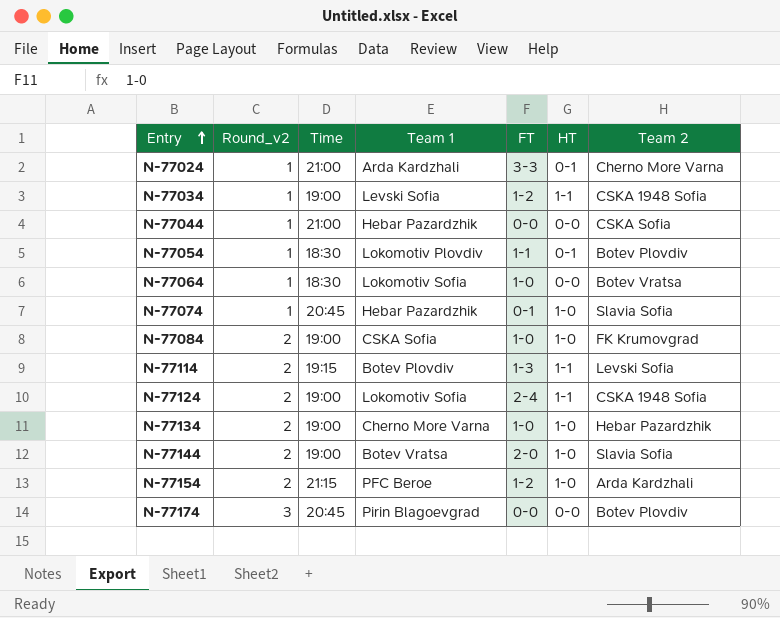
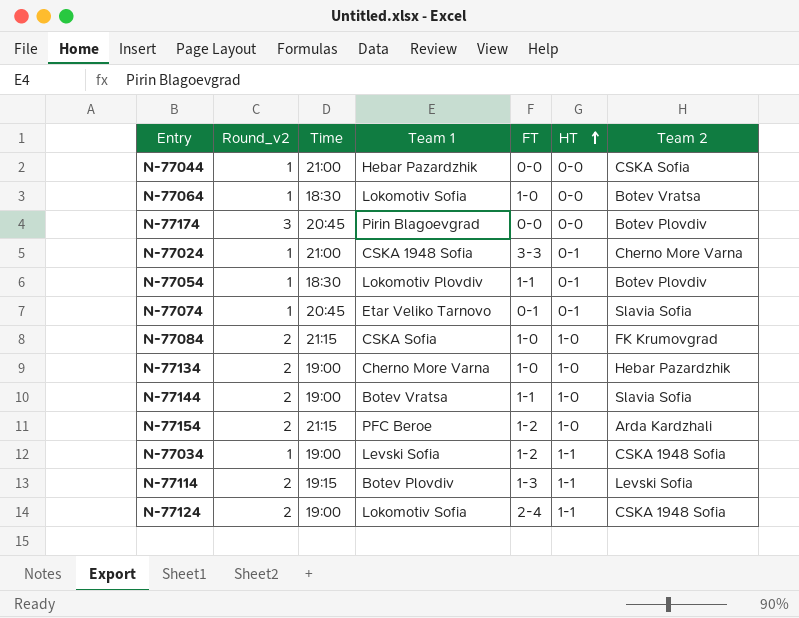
row order: Entry ascending -> HT ascending
N-77024 | Team 1: Arda Kardzhali -> CSKA 1948 Sofia
N-77074 | Team 1: Hebar Pazardzhik -> Etar Veliko Tarnovo
N-77074 | HT: 1-0 -> 0-1
N-77084 | Time: 19:00 -> 21:15
N-77144 | FT: 2-0 -> 1-1

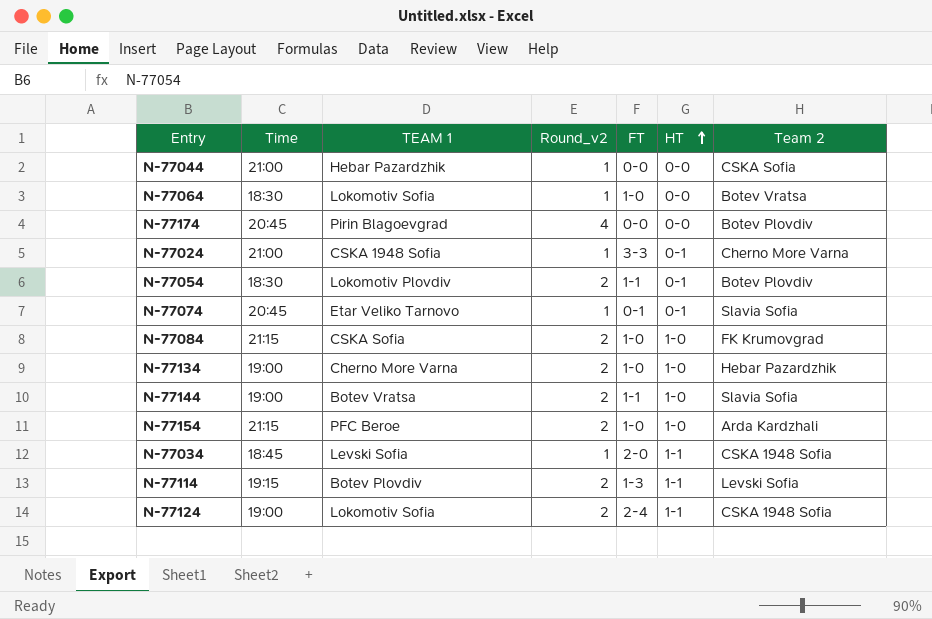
column name: Team 1 -> TEAM 1
column Round_v2 | position: 2 -> 4
N-77174 | Round_v2: 3 -> 4
N-77054 | Round_v2: 1 -> 2
N-77154 | FT: 1-2 -> 1-0
N-77034 | Time: 19:00 -> 18:45
N-77034 | FT: 1-2 -> 2-0

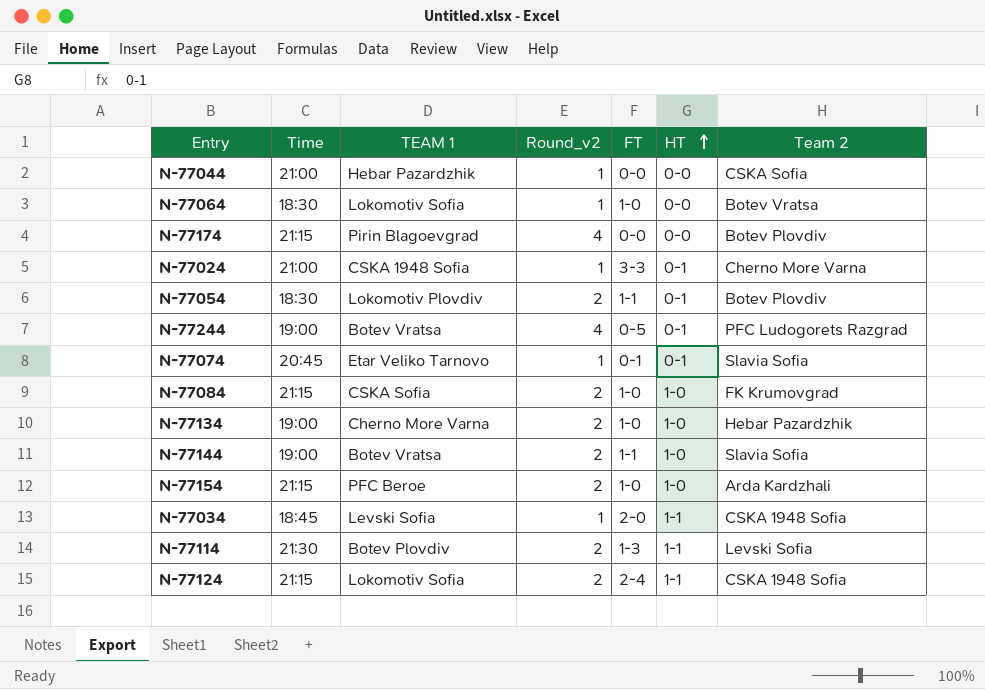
N-77174 | Time: 20:45 -> 21:15
row N-77244: none -> 19:00 | Botev Vratsa | 4 | 0-5 | 0-1 | PFC Ludogorets Razgrad
N-77114 | Time: 19:15 -> 21:30
N-77124 | Time: 19:00 -> 21:15

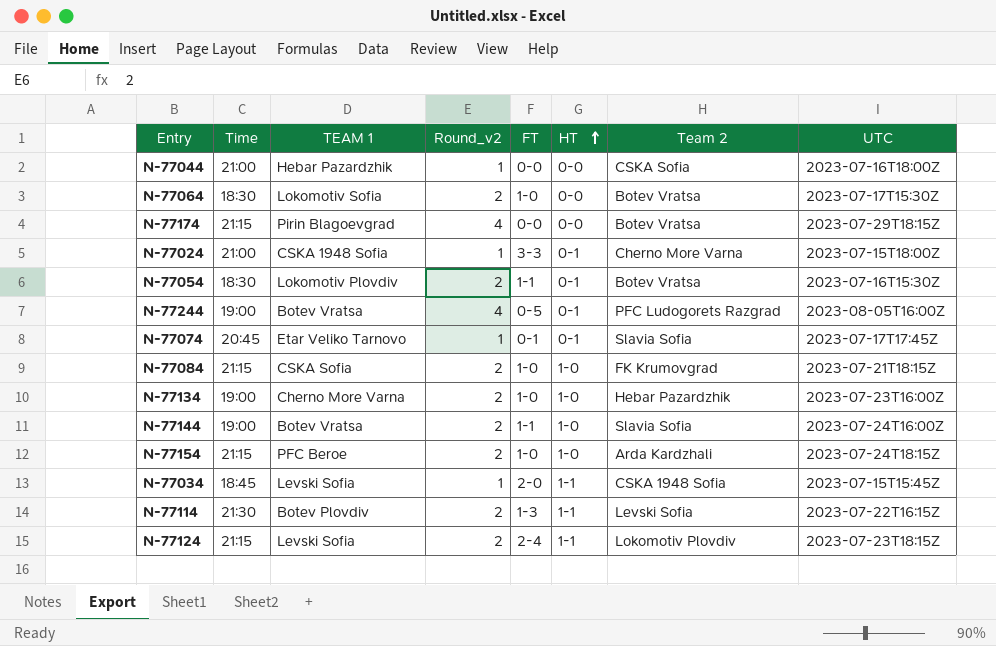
column UTC | position: none -> 8
N-77064 | Round_v2: 1 -> 2
N-77174 | Team 2: Botev Plovdiv -> Botev Vratsa
N-77054 | Team 2: Botev Plovdiv -> Botev Vratsa
N-77124 | TEAM 1: Lokomotiv Sofia -> Levski Sofia
N-77124 | Team 2: CSKA 1948 Sofia -> Lokomotiv Plovdiv

